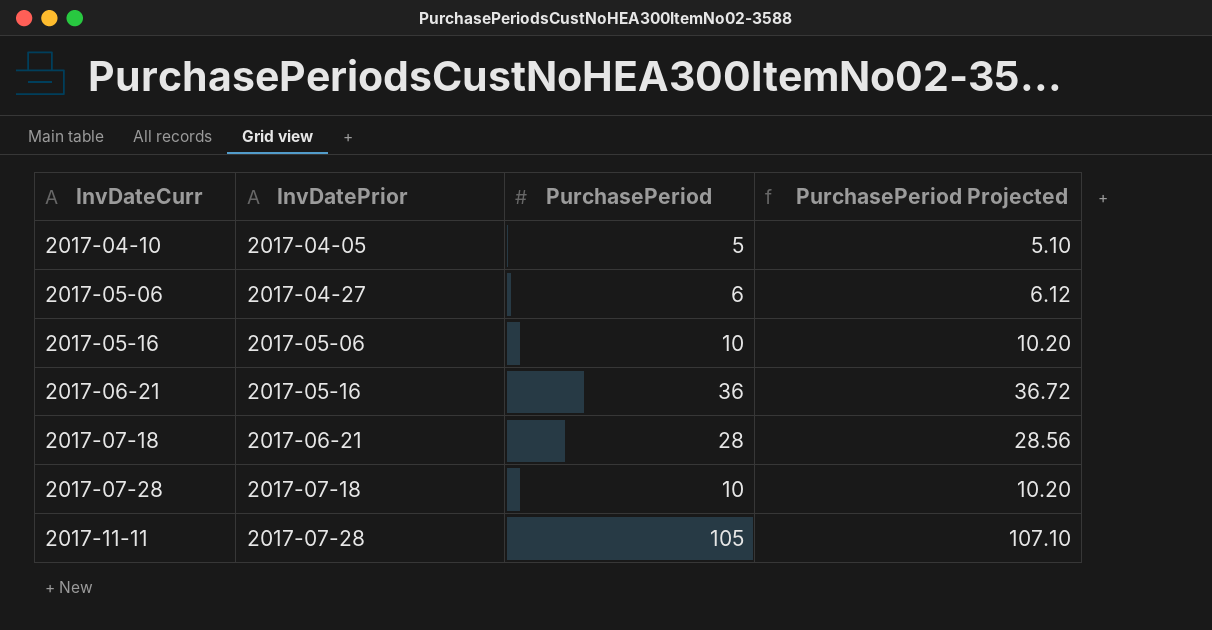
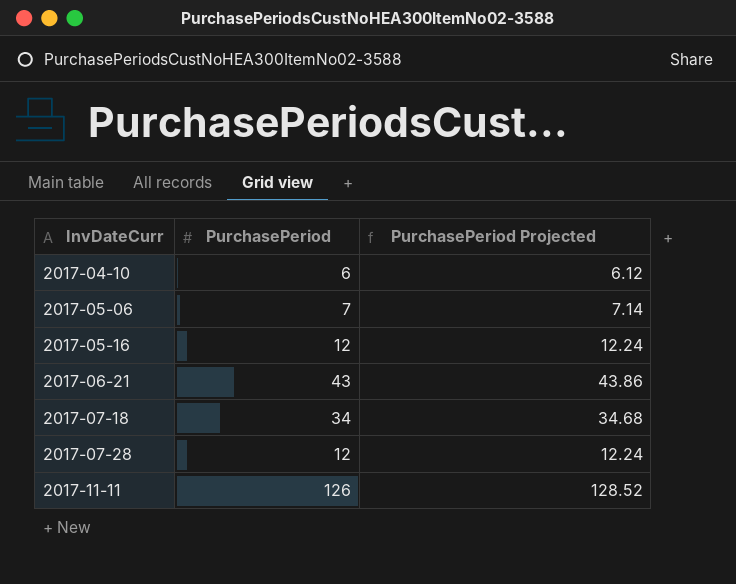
column InvDatePrior | position: 2 -> none
2017-04-10 | PurchasePeriod: 5 -> 6
2017-04-10 | PurchasePeriod Projected: 5.10 -> 6.12
2017-05-06 | PurchasePeriod: 6 -> 7
2017-05-06 | PurchasePeriod Projected: 6.12 -> 7.14
2017-05-16 | PurchasePeriod: 10 -> 12
2017-05-16 | PurchasePeriod Projected: 10.20 -> 12.24
2017-06-21 | PurchasePeriod: 36 -> 43
2017-06-21 | PurchasePeriod Projected: 36.72 -> 43.86
2017-07-18 | PurchasePeriod: 28 -> 34
2017-07-18 | PurchasePeriod Projected: 28.56 -> 34.68
2017-07-28 | PurchasePeriod: 10 -> 12
2017-07-28 | PurchasePeriod Projected: 10.20 -> 12.24
2017-11-11 | PurchasePeriod: 105 -> 126
2017-11-11 | PurchasePeriod Projected: 107.10 -> 128.52

